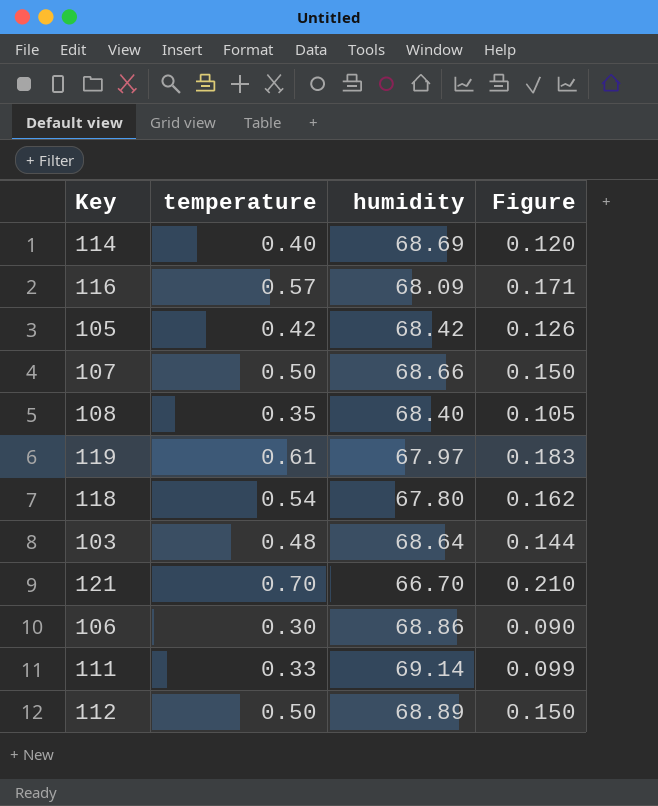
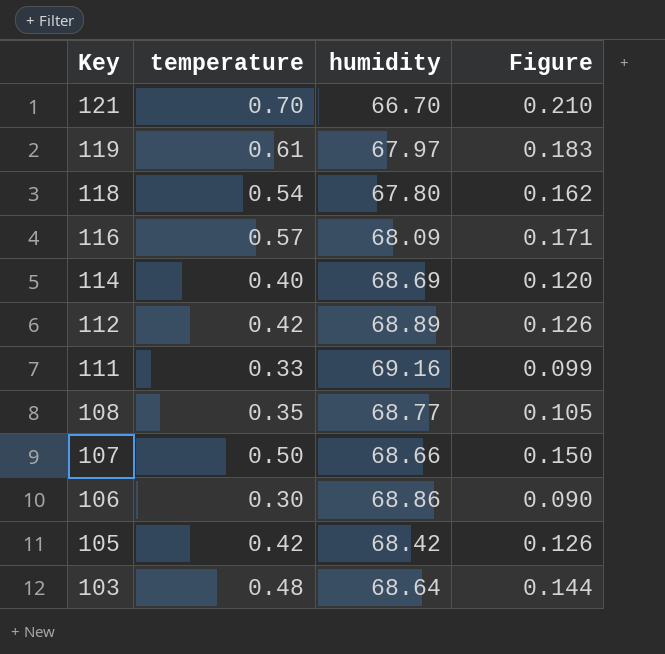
row order: none -> Key descending
112 | temperature: 0.50 -> 0.42
112 | Figure: 0.150 -> 0.126
111 | humidity: 69.14 -> 69.16
108 | humidity: 68.40 -> 68.77

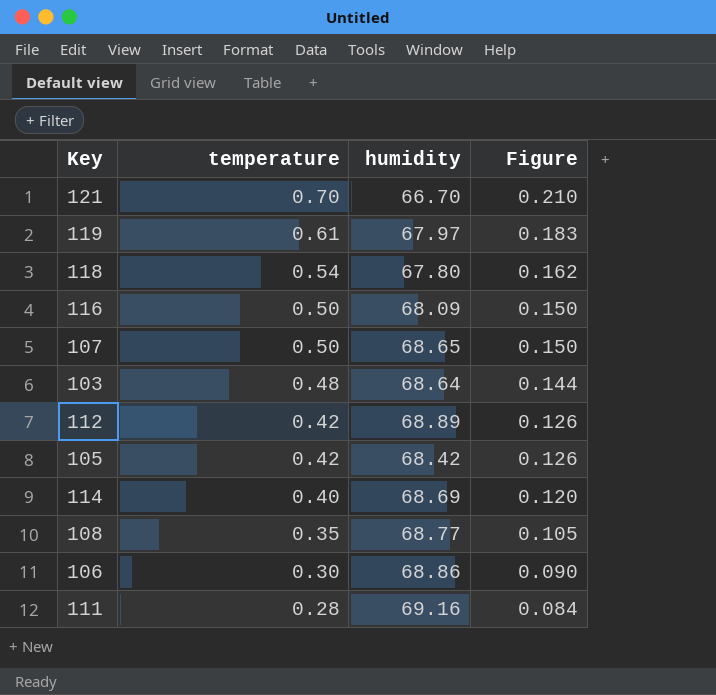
row order: Key descending -> temperature descending
116 | temperature: 0.57 -> 0.50
116 | Figure: 0.171 -> 0.150
107 | humidity: 68.66 -> 68.65
111 | temperature: 0.33 -> 0.28
111 | Figure: 0.099 -> 0.084

